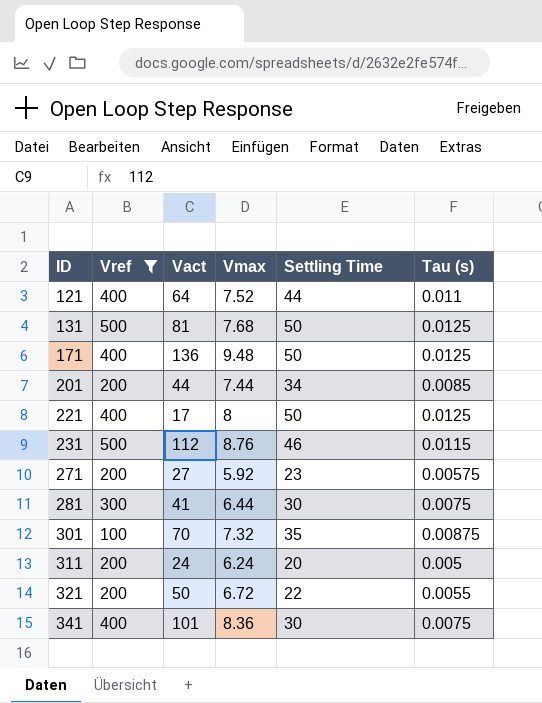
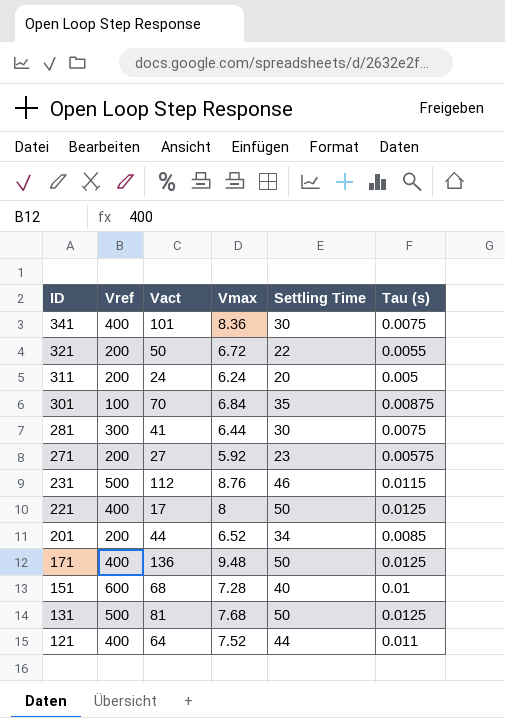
filter: Vref != 600 -> none
row order: ID ascending -> ID descending
301 | Vmax: 7.32 -> 6.84
201 | Vmax: 7.44 -> 6.52

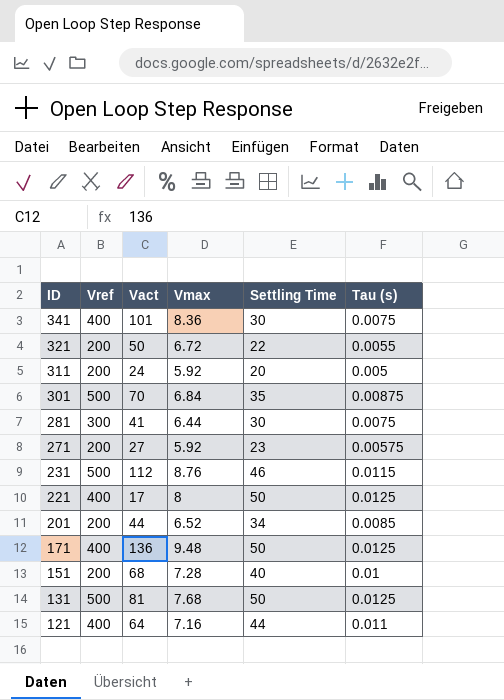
311 | Vmax: 6.24 -> 5.92
301 | Vref: 100 -> 500
151 | Vref: 600 -> 200
121 | Vmax: 7.52 -> 7.16

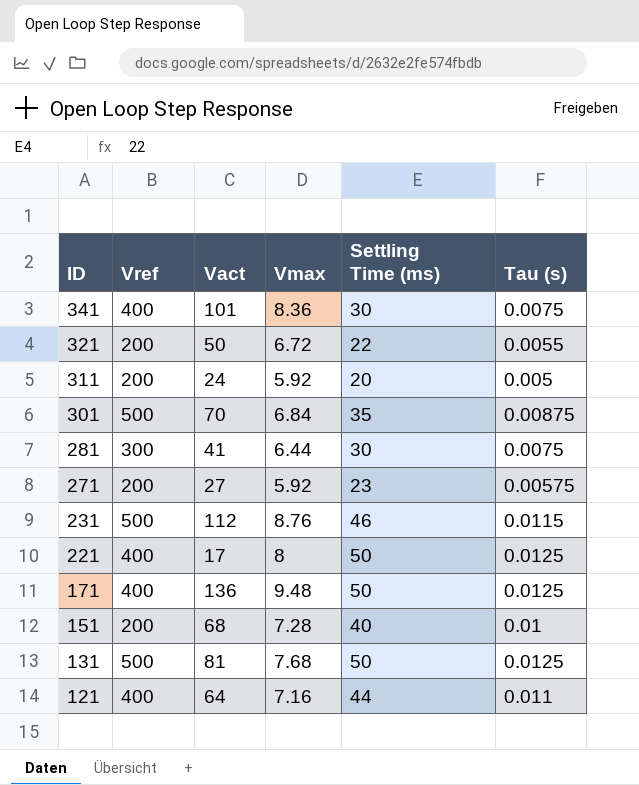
column name: Settling Time -> Settling Time (ms)
row 201: 200 | 44 | 6.52 | 34 | 0.0085 -> none

